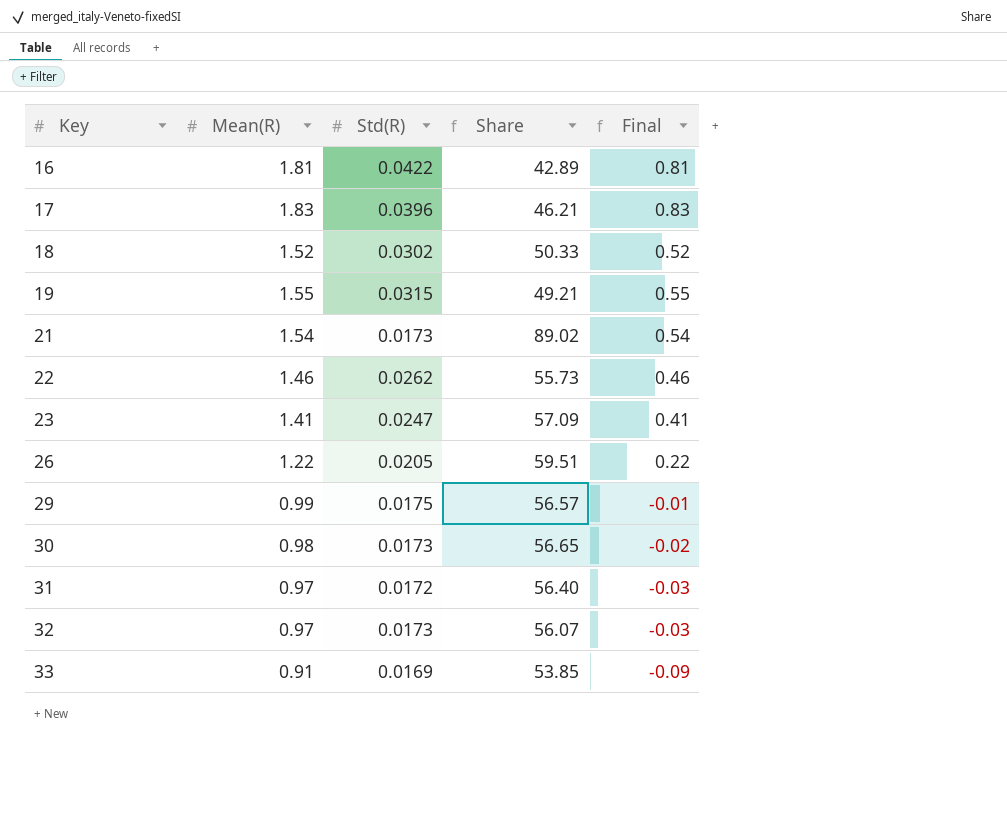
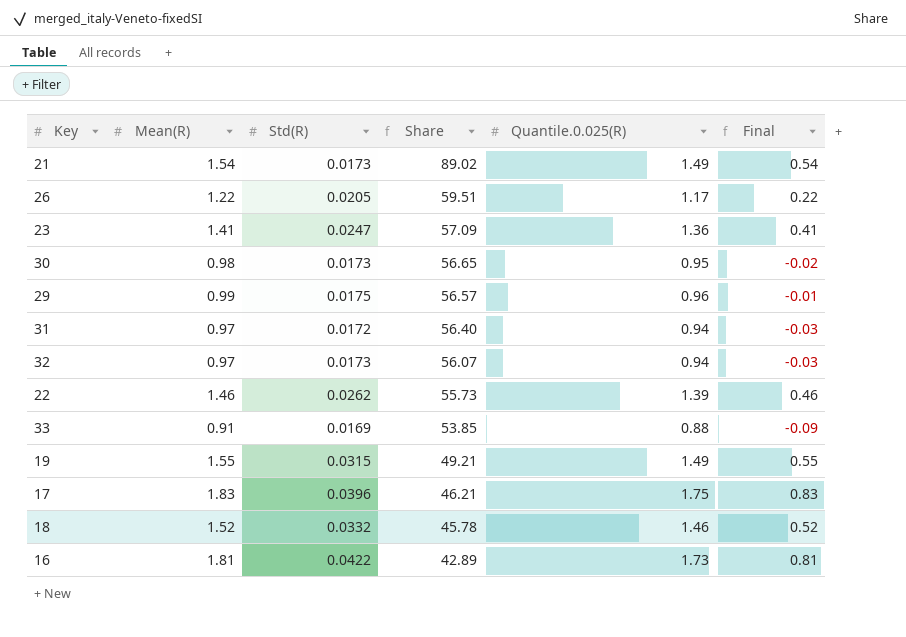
row order: Key ascending -> Share descending
column Quantile.0.025(R) | position: none -> 5
18 | Std(R): 0.0302 -> 0.0332
18 | Share: 50.33 -> 45.78

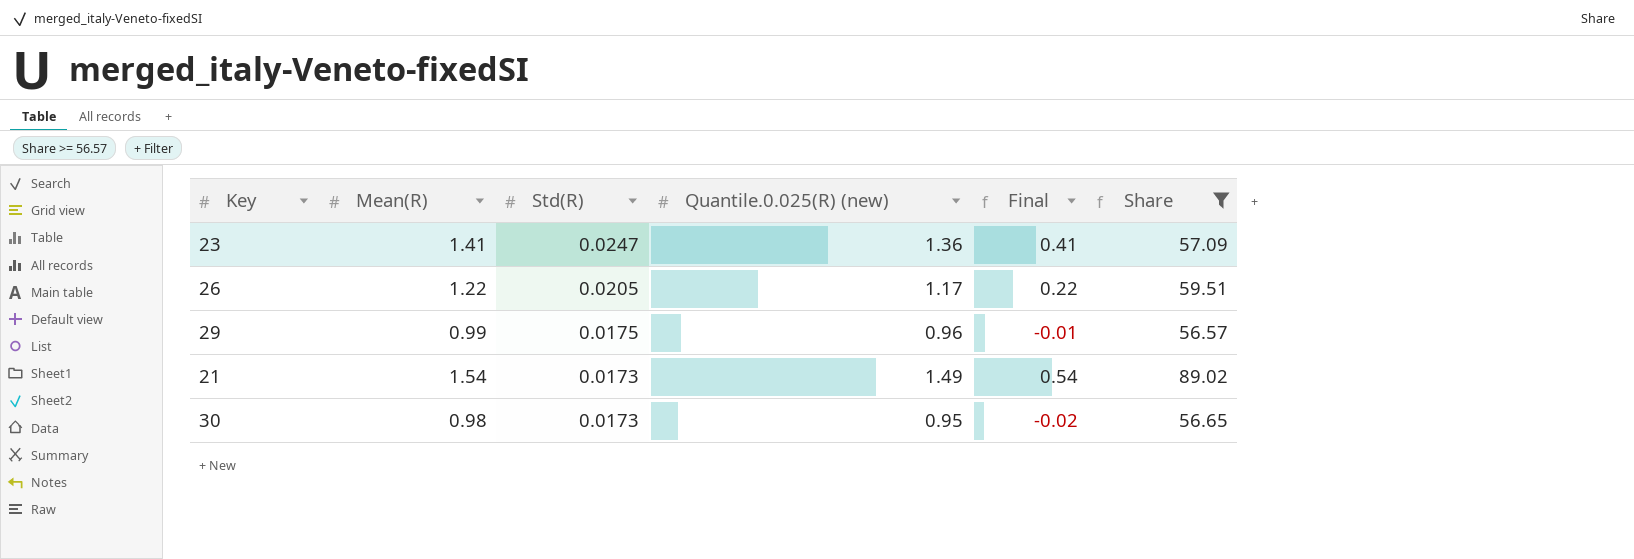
filter: none -> Share >= 56.57
row order: Share descending -> Std(R) descending
column name: Quantile.0.025(R) -> Quantile.0.025(R) (new)
column Share | position: 4 -> 6

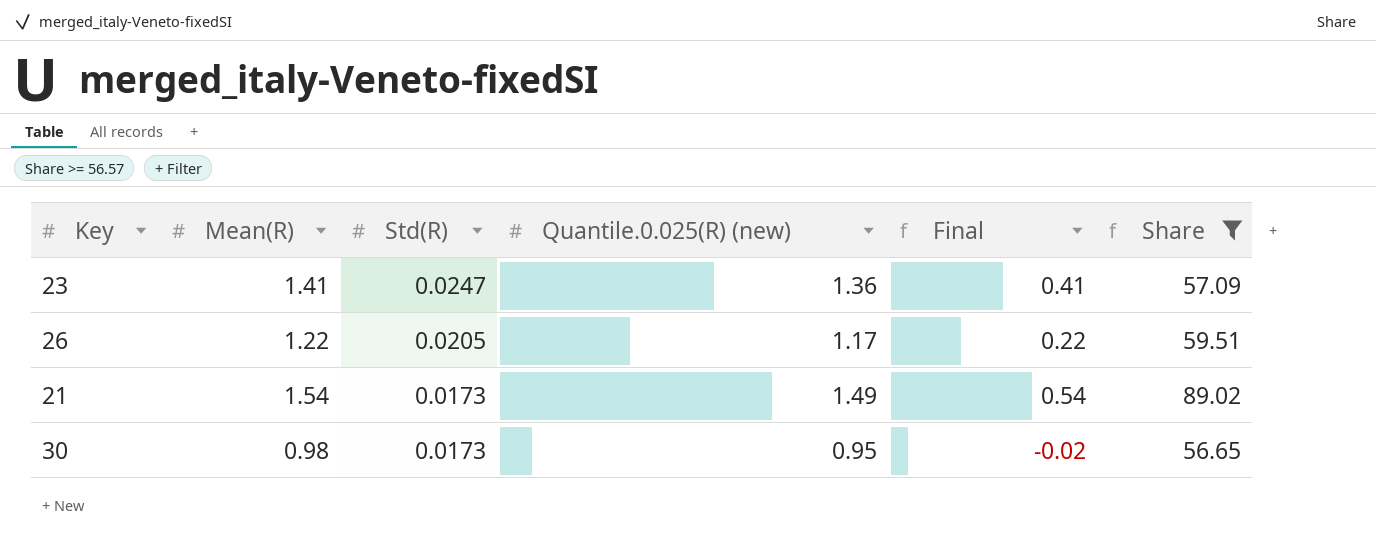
row 29: 0.99 | 0.0175 | 0.96 | -0.01 | 56.57 -> none

